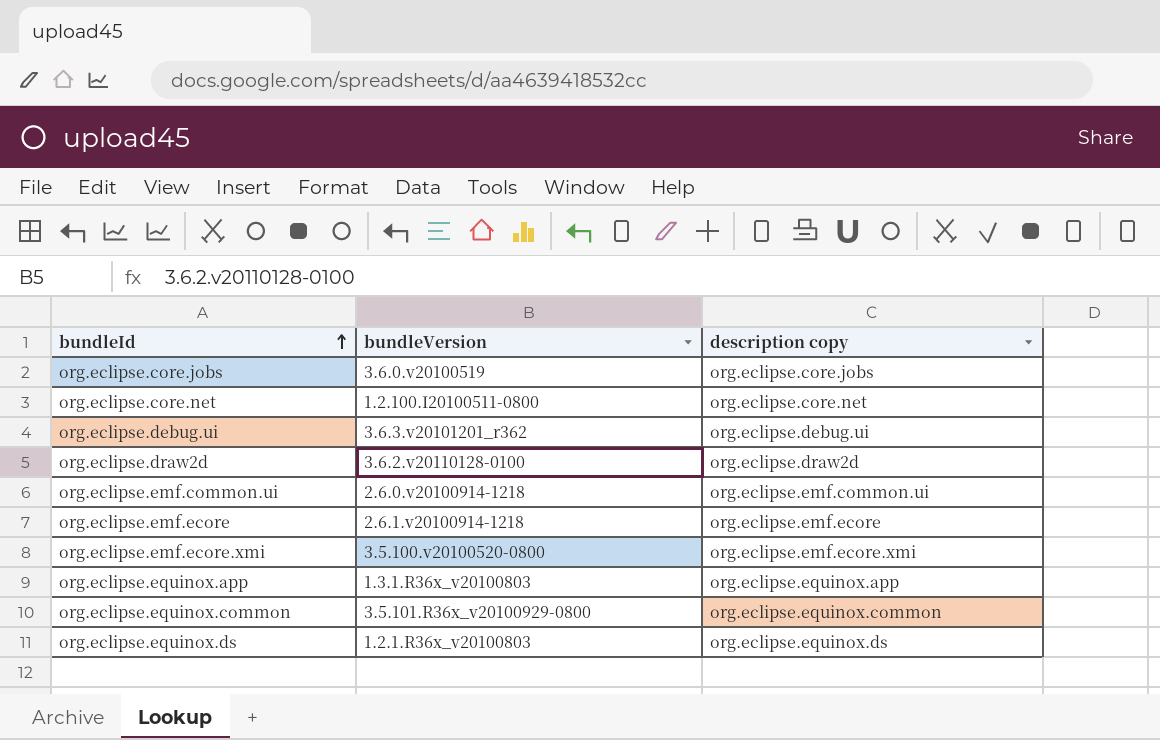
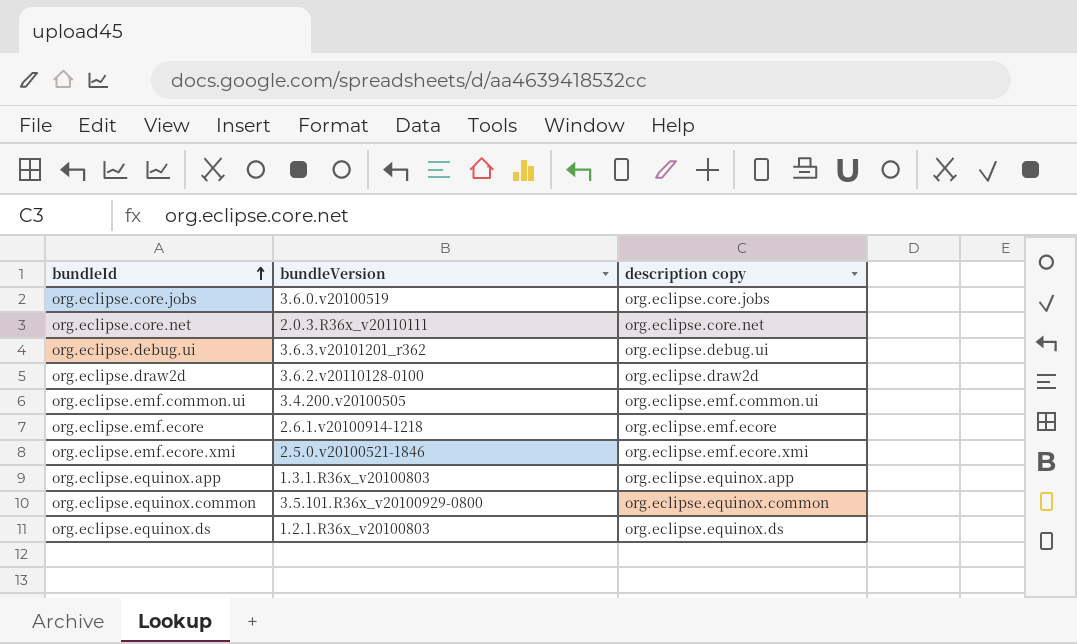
org.eclipse.core.net | bundleVersion: 1.2.100.I20100511-0800 -> 2.0.3.R36x_v20110111
org.eclipse.emf.common.ui | bundleVersion: 2.6.0.v20100914-1218 -> 3.4.200.v20100505
org.eclipse.emf.ecore.xmi | bundleVersion: 3.5.100.v20100520-0800 -> 2.5.0.v20100521-1846

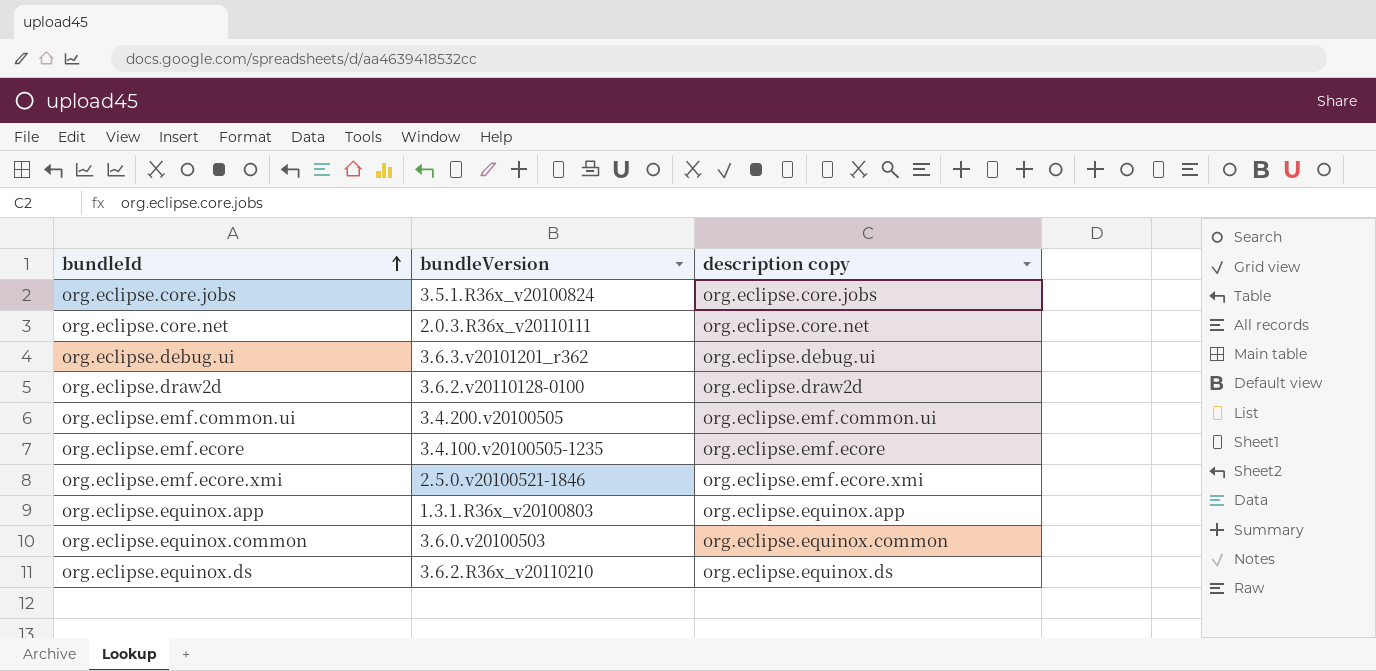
org.eclipse.core.jobs | bundleVersion: 3.6.0.v20100519 -> 3.5.1.R36x_v20100824
org.eclipse.emf.ecore | bundleVersion: 2.6.1.v20100914-1218 -> 3.4.100.v20100505-1235
org.eclipse.equinox.common | bundleVersion: 3.5.101.R36x_v20100929-0800 -> 3.6.0.v20100503
org.eclipse.equinox.ds | bundleVersion: 1.2.1.R36x_v20100803 -> 3.6.2.R36x_v20110210

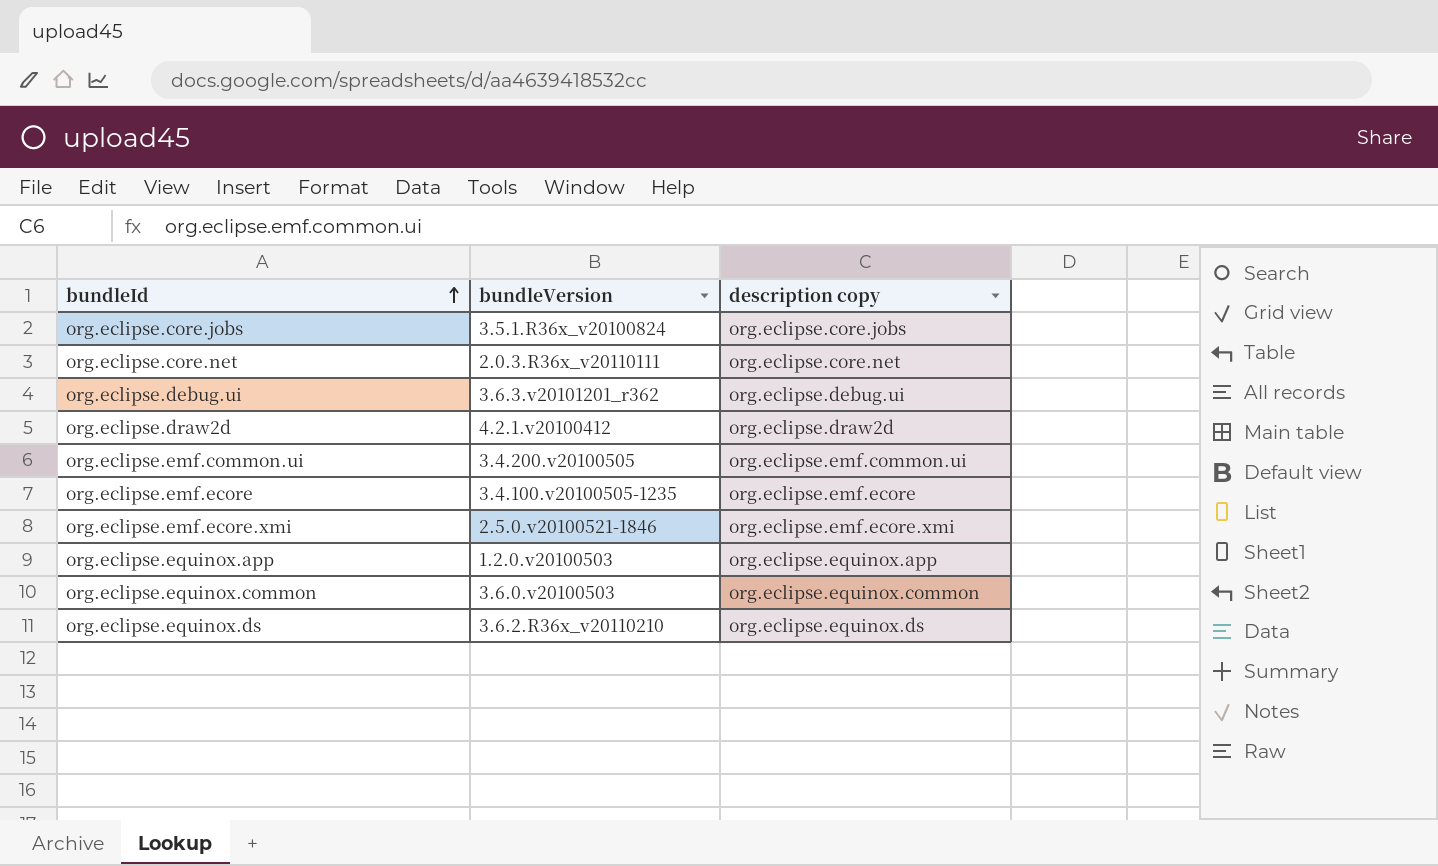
org.eclipse.draw2d | bundleVersion: 3.6.2.v20110128-0100 -> 4.2.1.v20100412
org.eclipse.equinox.app | bundleVersion: 1.3.1.R36x_v20100803 -> 1.2.0.v20100503

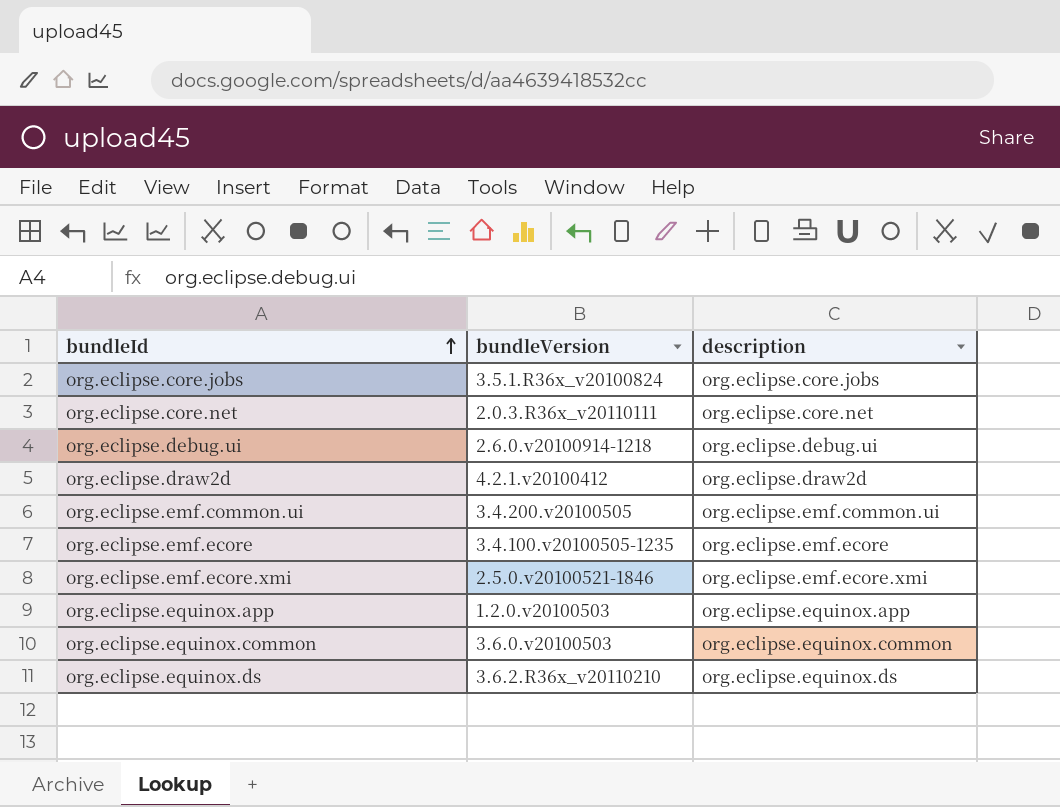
column name: description copy -> description
org.eclipse.debug.ui | bundleVersion: 3.6.3.v20101201_r362 -> 2.6.0.v20100914-1218

